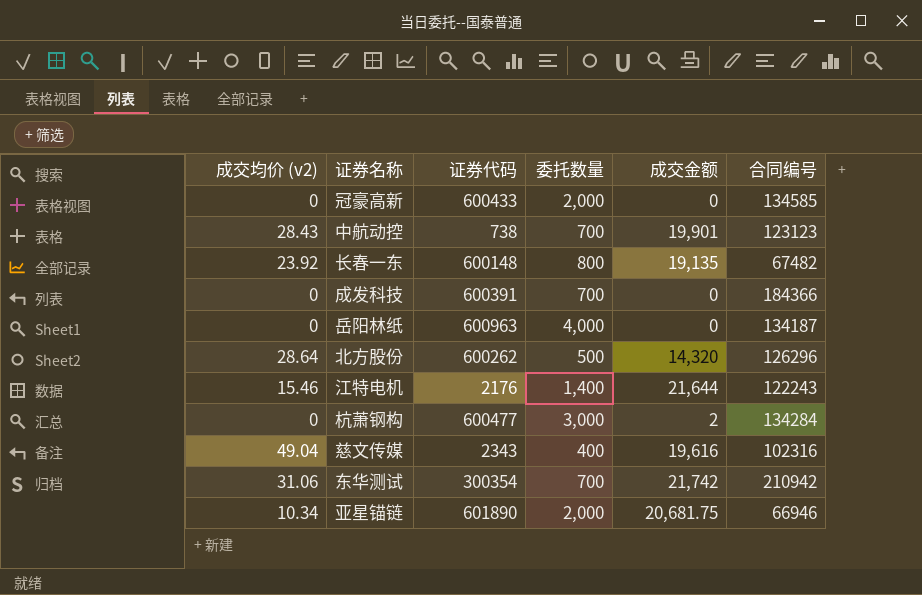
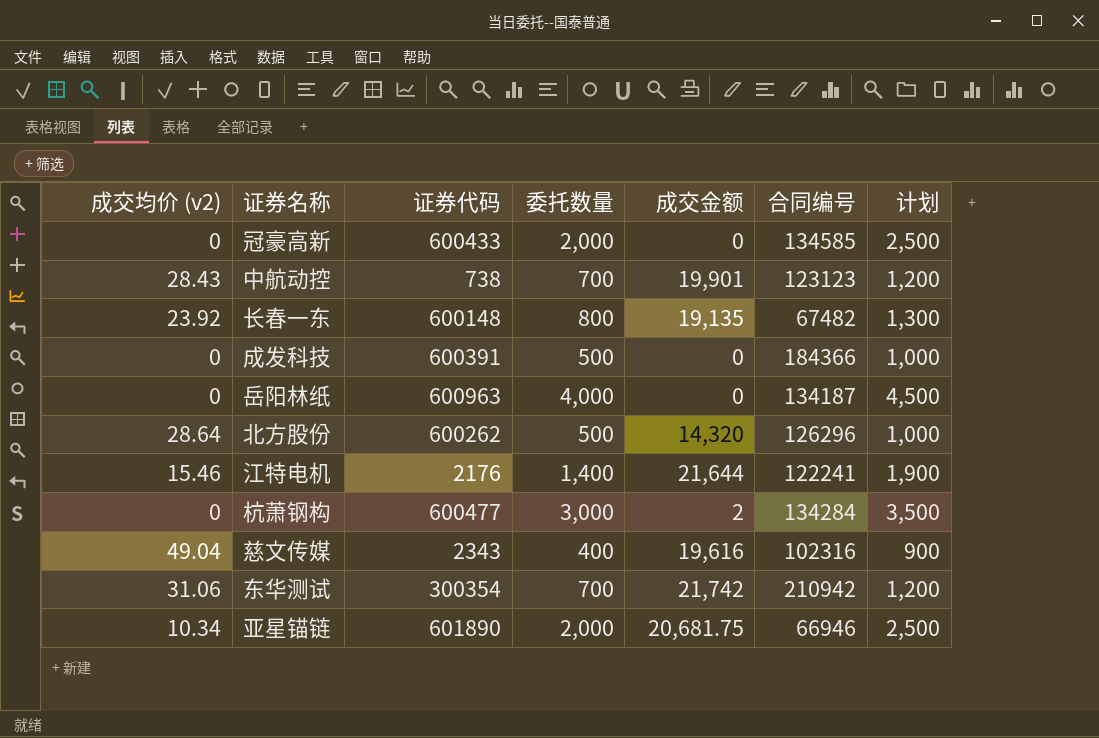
column 计划 | formula: none -> [委托数量] + 500
成发科技 | 委托数量: 700 -> 500
江特电机 | 合同编号: 122243 -> 122241

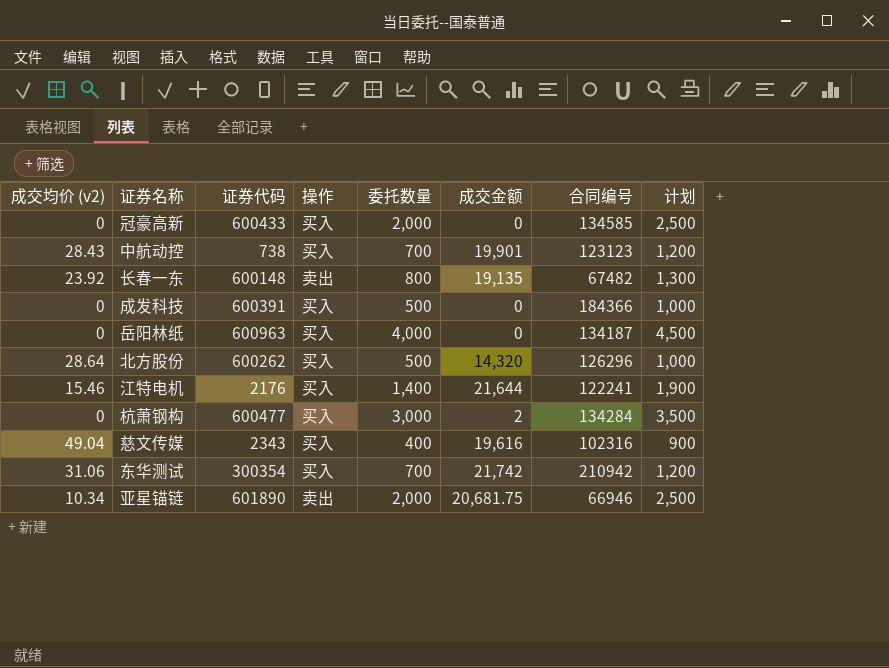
column 操作 | position: none -> 4

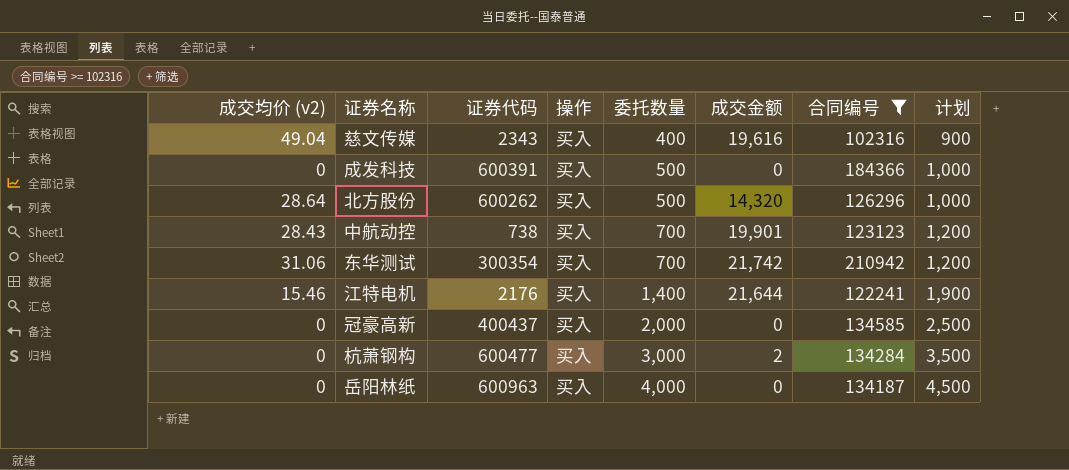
filter: none -> 合同编号 >= 102316
row order: none -> 委托数量 ascending
冠豪高新 | 证券代码: 600433 -> 400437

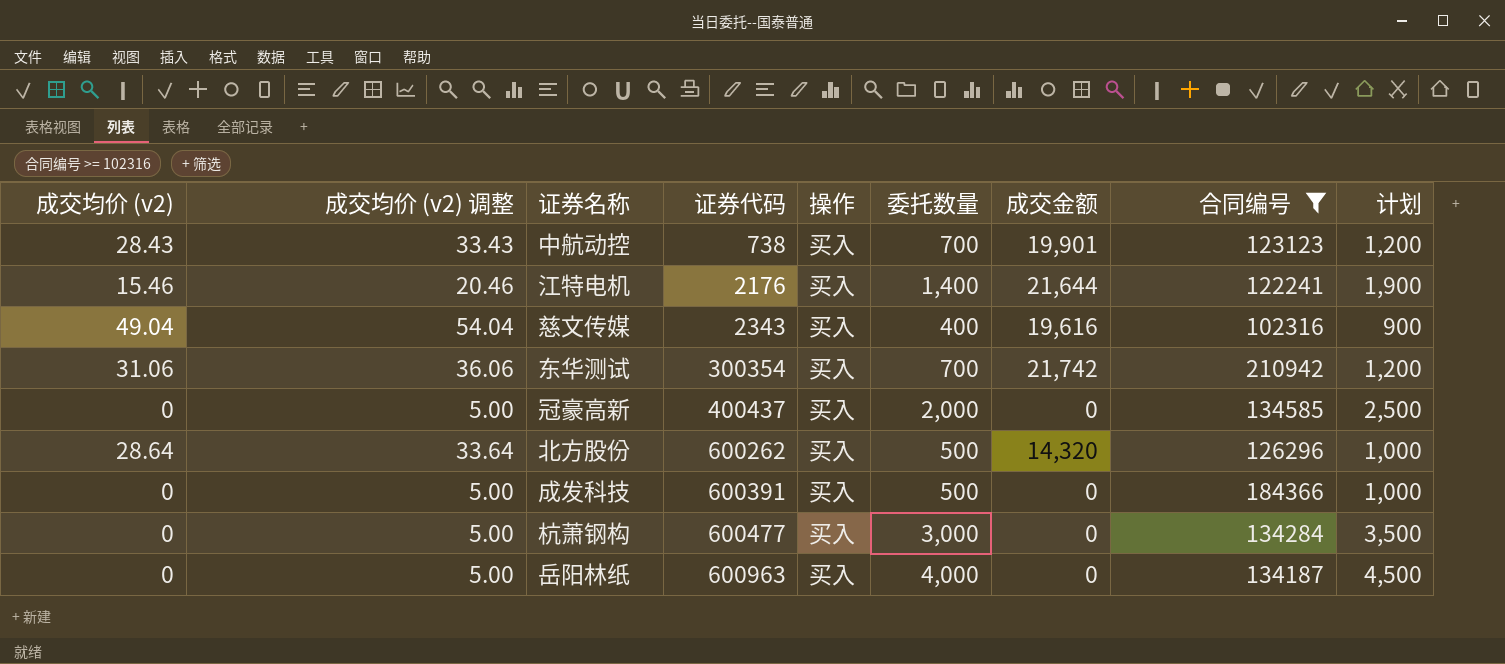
row order: 委托数量 ascending -> 证券代码 ascending
column 成交均价 (v2) 调整 | formula: none -> [成交均价 (v2)] + 5
杭萧钢构 | 成交金额: 2 -> 0

